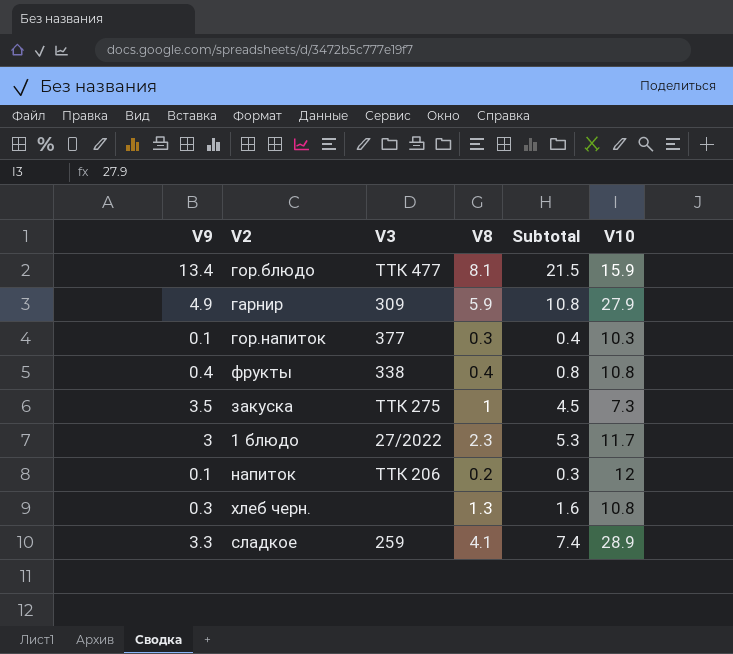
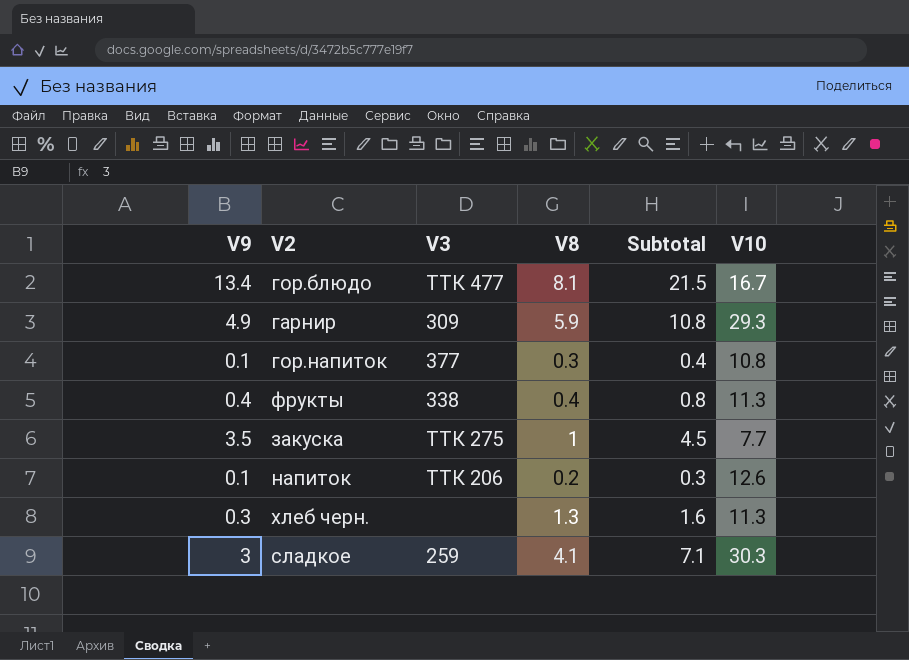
row 1 блюдо: 3 | 27/2022 | 2.3 | 5.3 | 11.7 -> none
гор.блюдо | V10: 15.9 -> 16.7
гарнир | V10: 27.9 -> 29.3
гор.напиток | V10: 10.3 -> 10.8
фрукты | V10: 10.8 -> 11.3
закуска | V10: 7.3 -> 7.7
напиток | V10: 12 -> 12.6
хлеб черн. | V10: 10.8 -> 11.3
сладкое | V9: 3.3 -> 3
сладкое | Subtotal: 7.4 -> 7.1
сладкое | V10: 28.9 -> 30.3

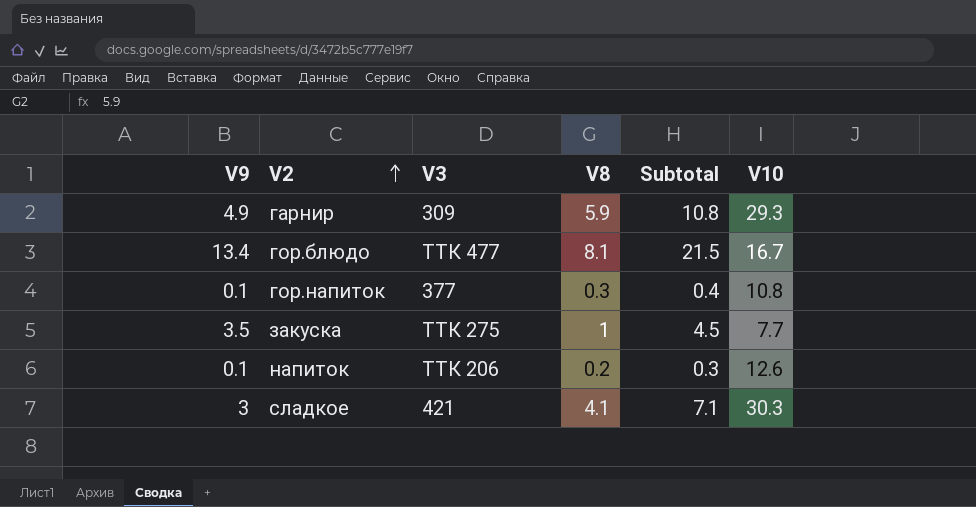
row order: none -> V2 ascending
row фрукты: 0.4 | 338 | 0.4 | 0.8 | 11.3 -> none
row хлеб черн.: 0.3 | none | 1.3 | 1.6 | 11.3 -> none
сладкое | V3: 259 -> 421

